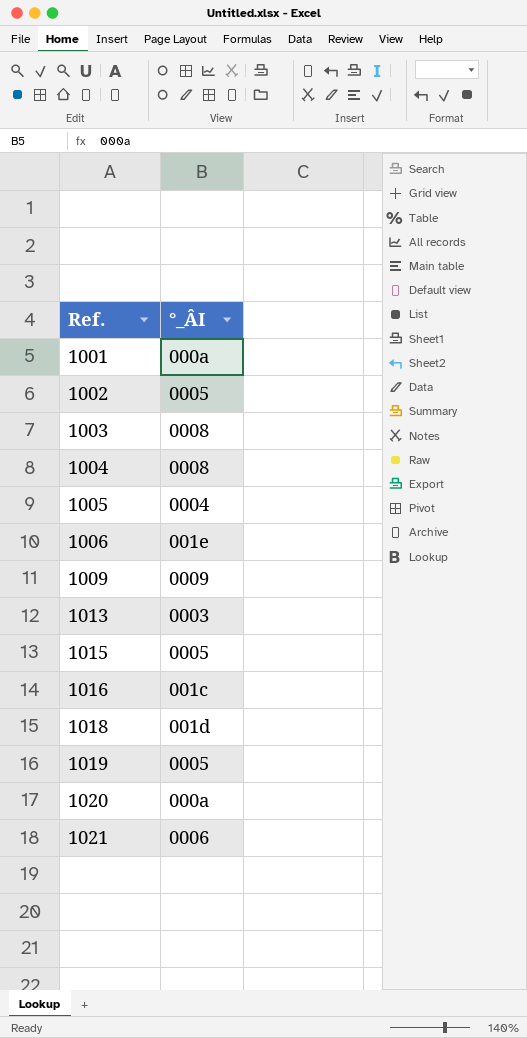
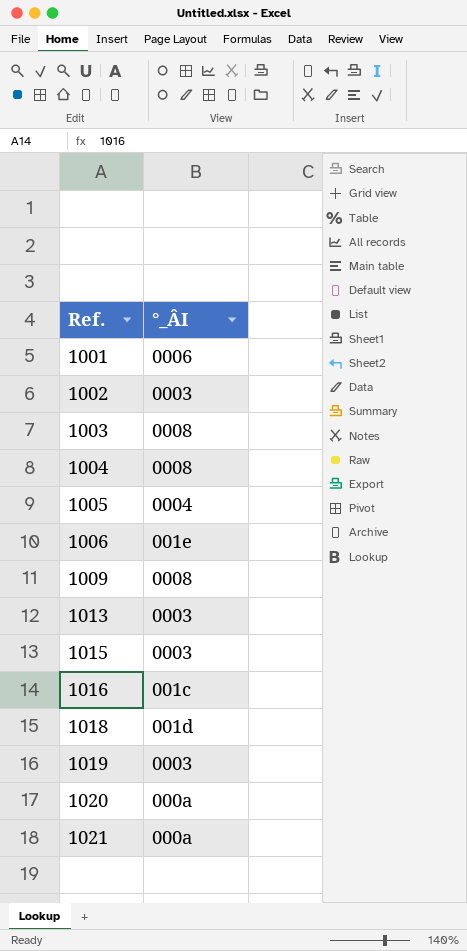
1001 | °_ÂI: 000a -> 0006
1002 | °_ÂI: 0005 -> 0003
1009 | °_ÂI: 0009 -> 0008
1015 | °_ÂI: 0005 -> 0003
1019 | °_ÂI: 0005 -> 0003
1021 | °_ÂI: 0006 -> 000a

